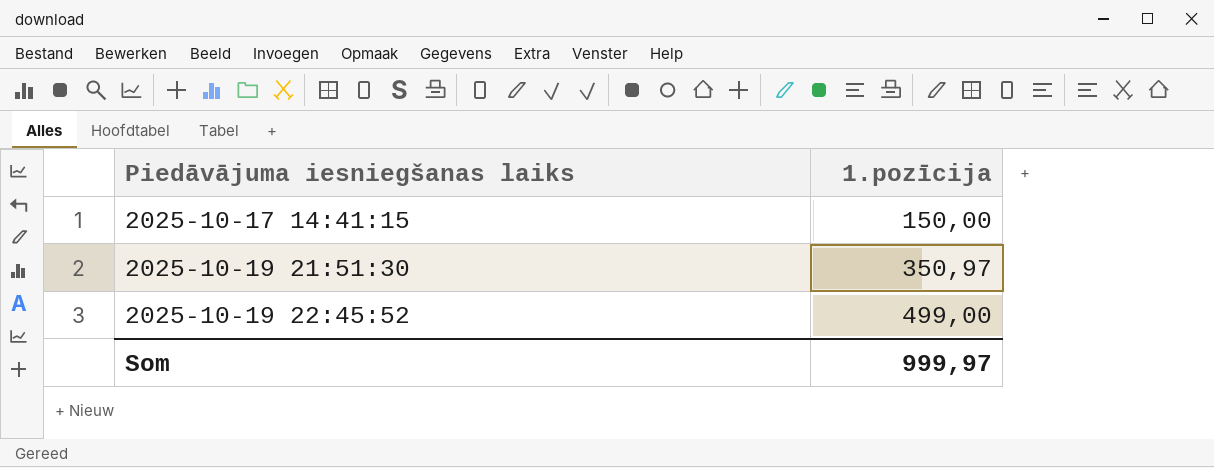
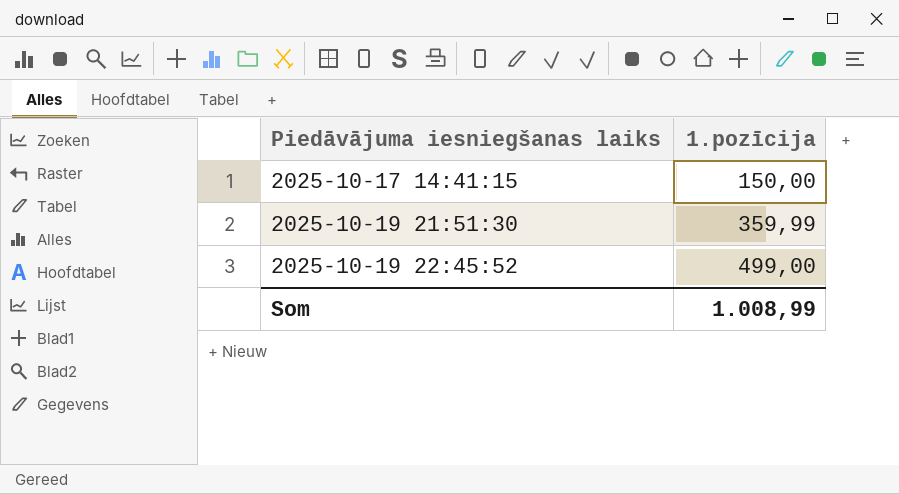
2025-10-19 21:51:30 | 1.pozīcija: 350,97 -> 359,99
Som | 1.pozīcija: 999,97 -> 1.008,99

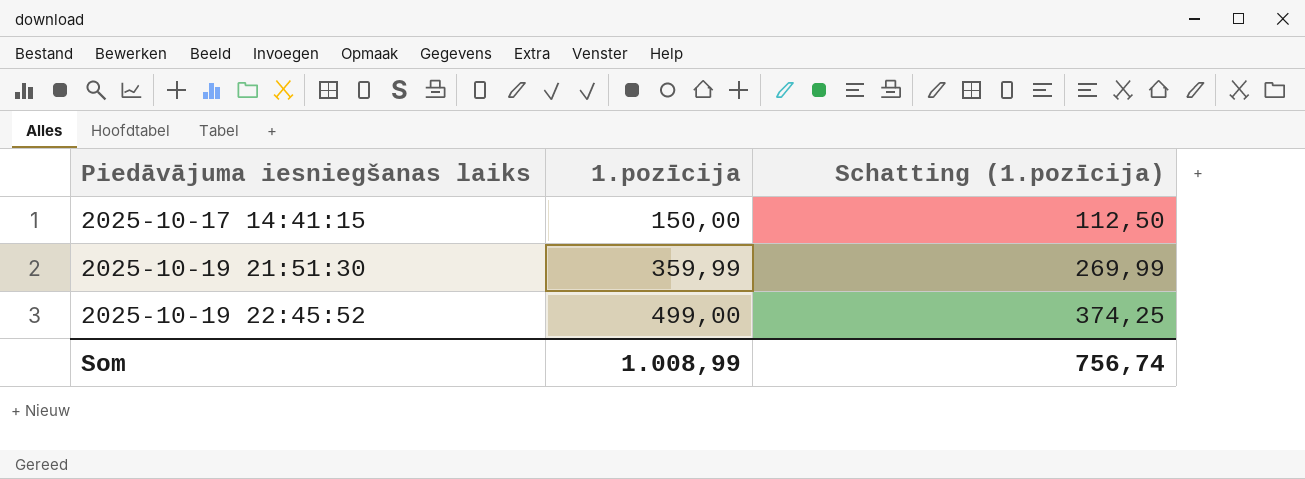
column Schatting (1.pozīcija) | formula: none -> [1.pozīcija] * 0,75

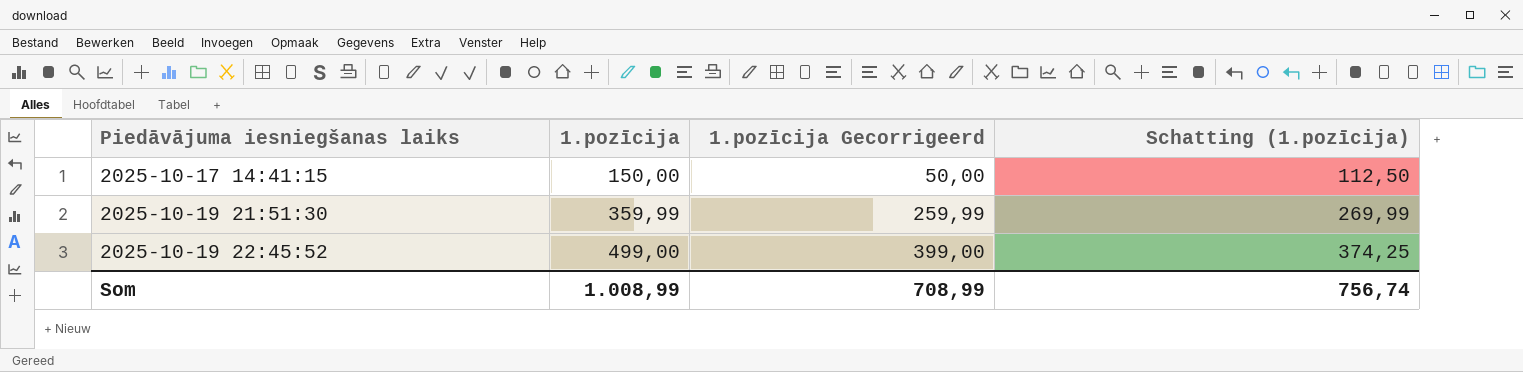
column 1.pozīcija Gecorrigeerd | formula: none -> [1.pozīcija] - 100

